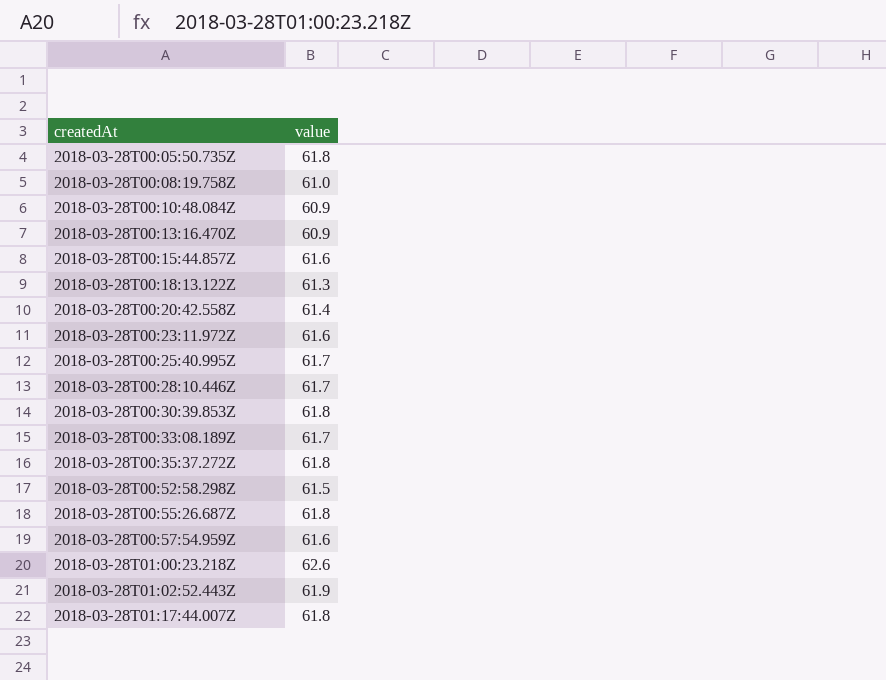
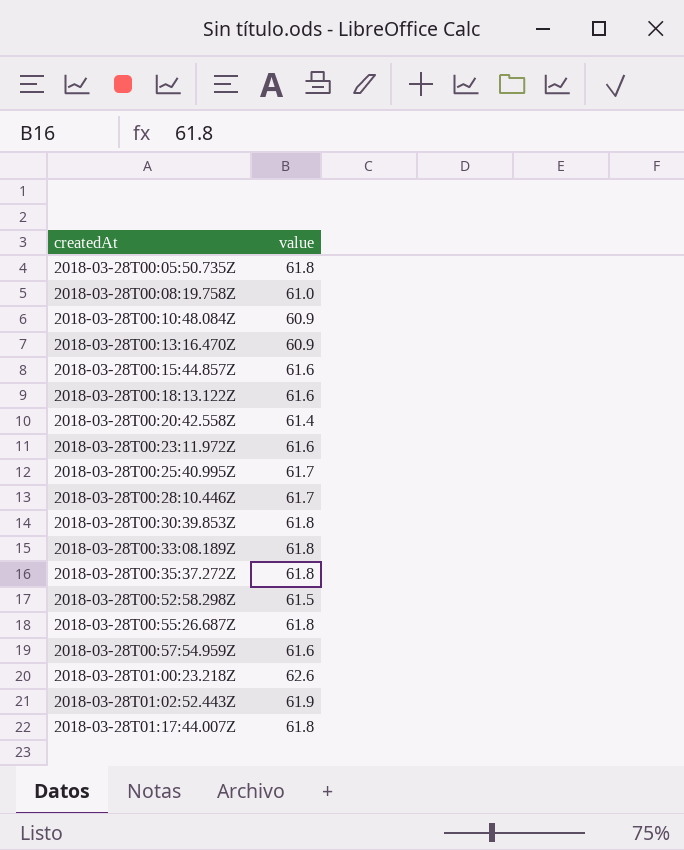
2018-03-28T00:18:13.122Z | value: 61.3 -> 61.6
2018-03-28T00:33:08.189Z | value: 61.7 -> 61.8

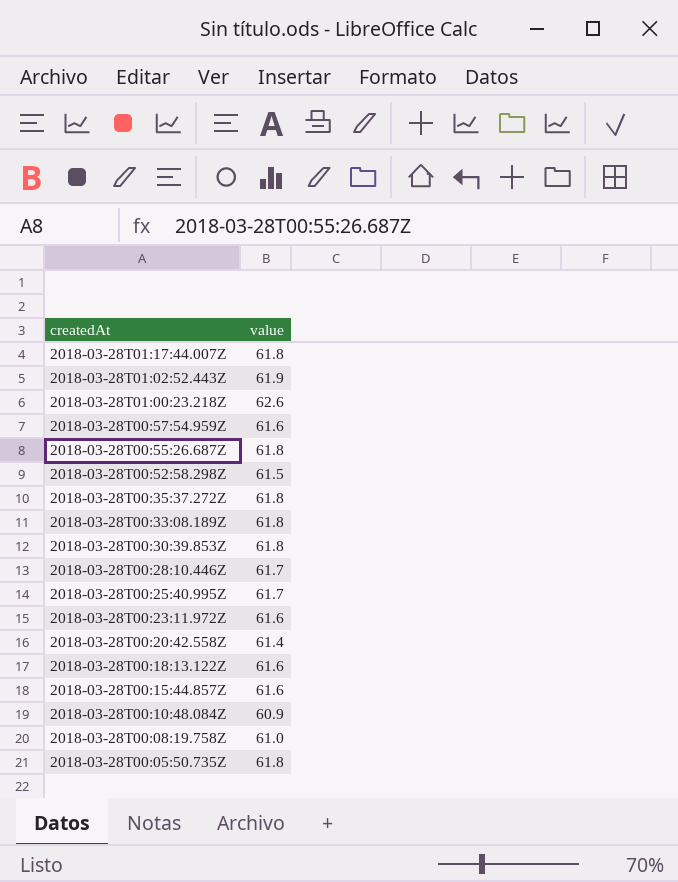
row order: createdAt ascending -> createdAt descending
row 2018-03-28T00:13:16.470Z: 60.9 -> none

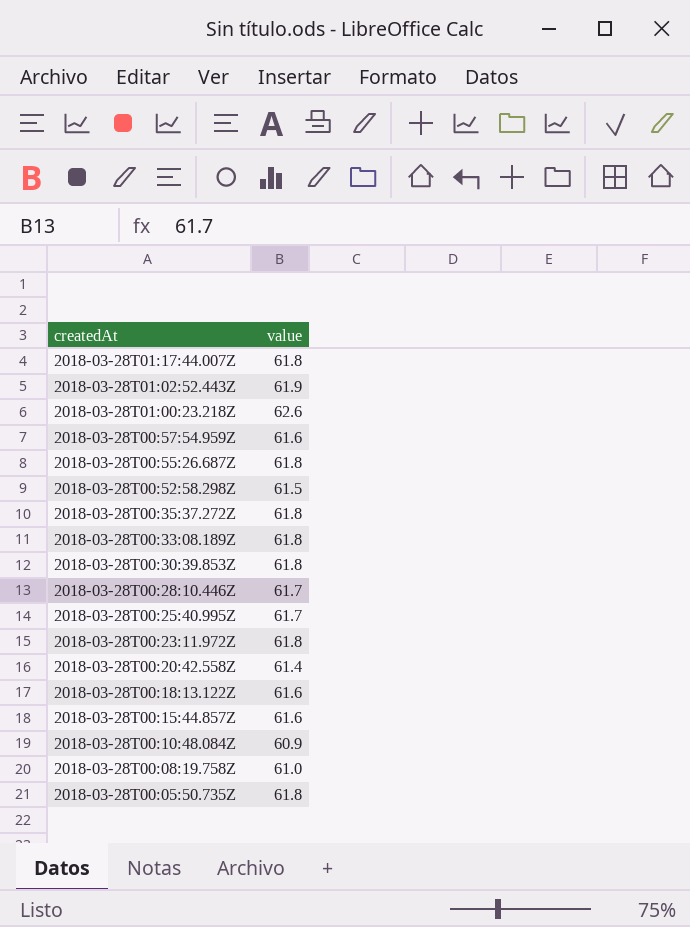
2018-03-28T00:23:11.972Z | value: 61.6 -> 61.8

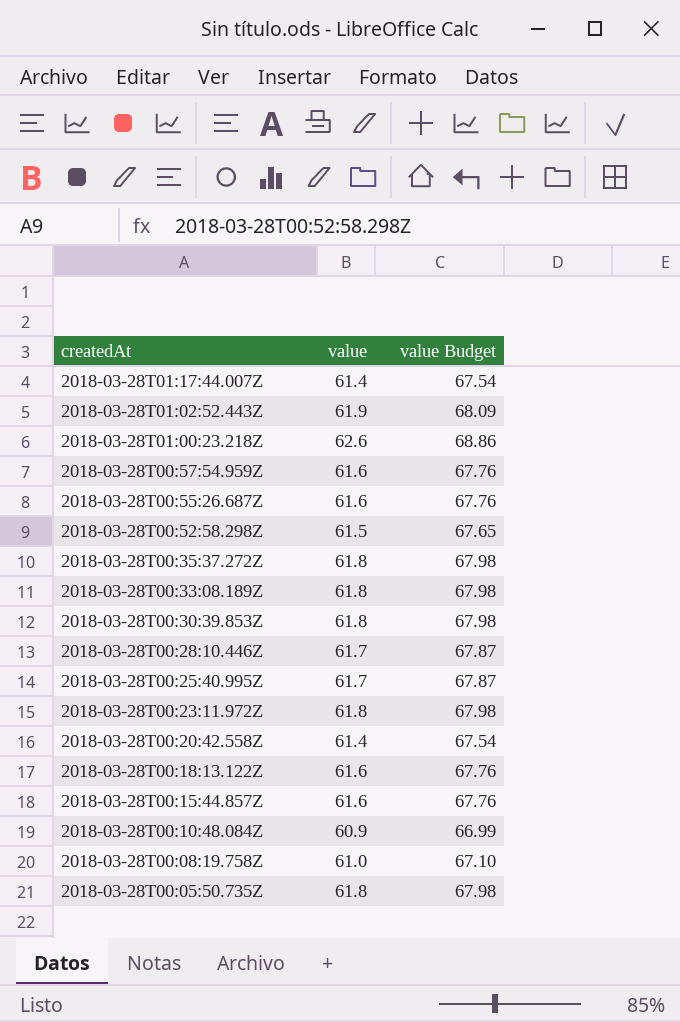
column value Budget | formula: none -> [value] * 1.1
2018-03-28T01:17:44.007Z | value: 61.8 -> 61.4
2018-03-28T00:55:26.687Z | value: 61.8 -> 61.6

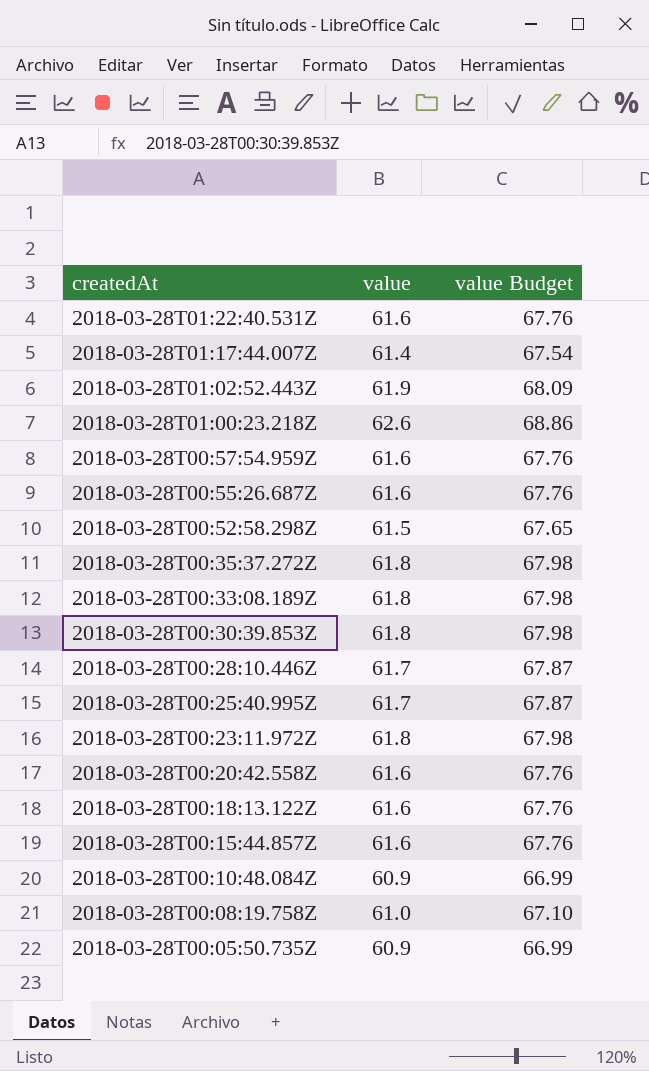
row 2018-03-28T01:22:40.531Z: none -> 61.6 | 67.76
2018-03-28T00:20:42.558Z | value: 61.4 -> 61.6
2018-03-28T00:20:42.558Z | value Budget: 67.54 -> 67.76
2018-03-28T00:05:50.735Z | value: 61.8 -> 60.9
2018-03-28T00:05:50.735Z | value Budget: 67.98 -> 66.99

